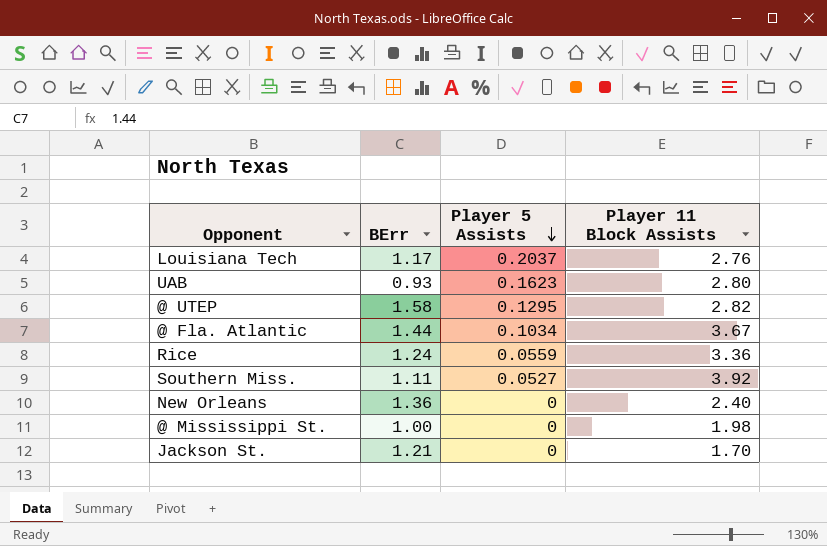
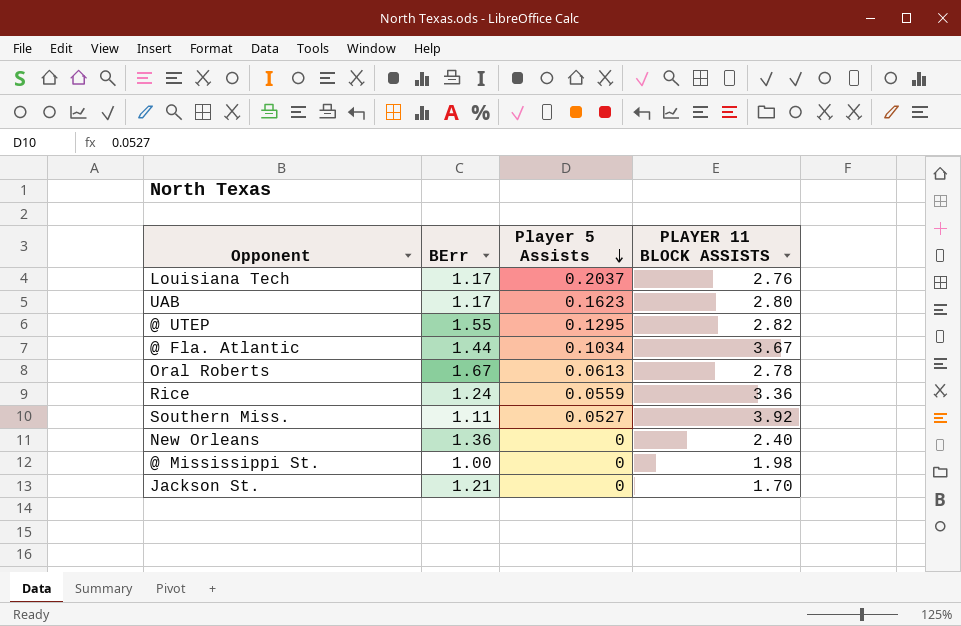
column name: Player 11 Block Assists -> PLAYER 11 BLOCK ASSISTS
UAB | BErr: 0.93 -> 1.17
@ UTEP | BErr: 1.58 -> 1.55
row Oral Roberts: none -> 1.67 | 0.0613 | 2.78

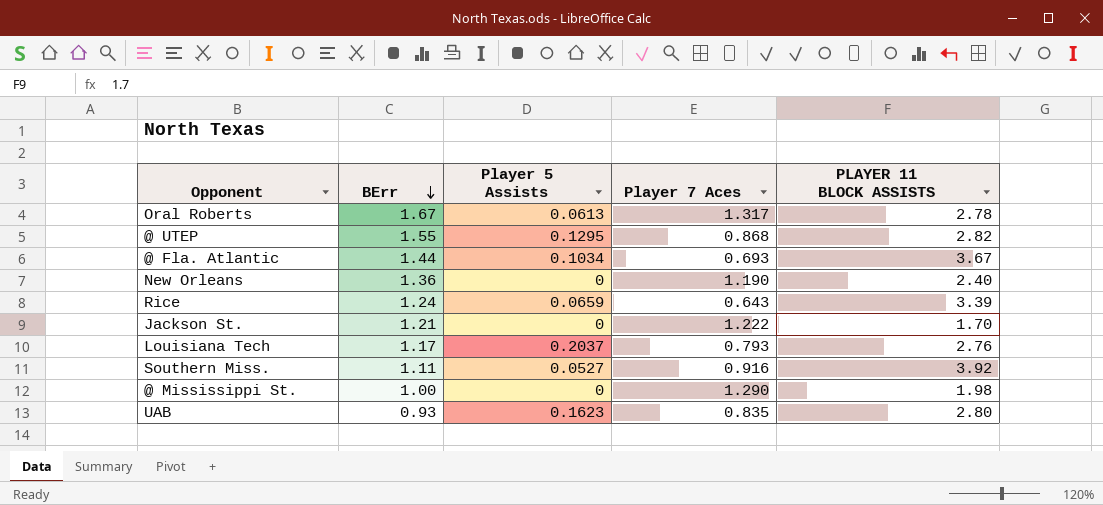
row order: Player 5 Assists descending -> BErr descending
column Player 7 Aces | position: none -> 4
Rice | Player 5 Assists: 0.0559 -> 0.0659
Rice | PLAYER 11 BLOCK ASSISTS: 3.36 -> 3.39
UAB | BErr: 1.17 -> 0.93

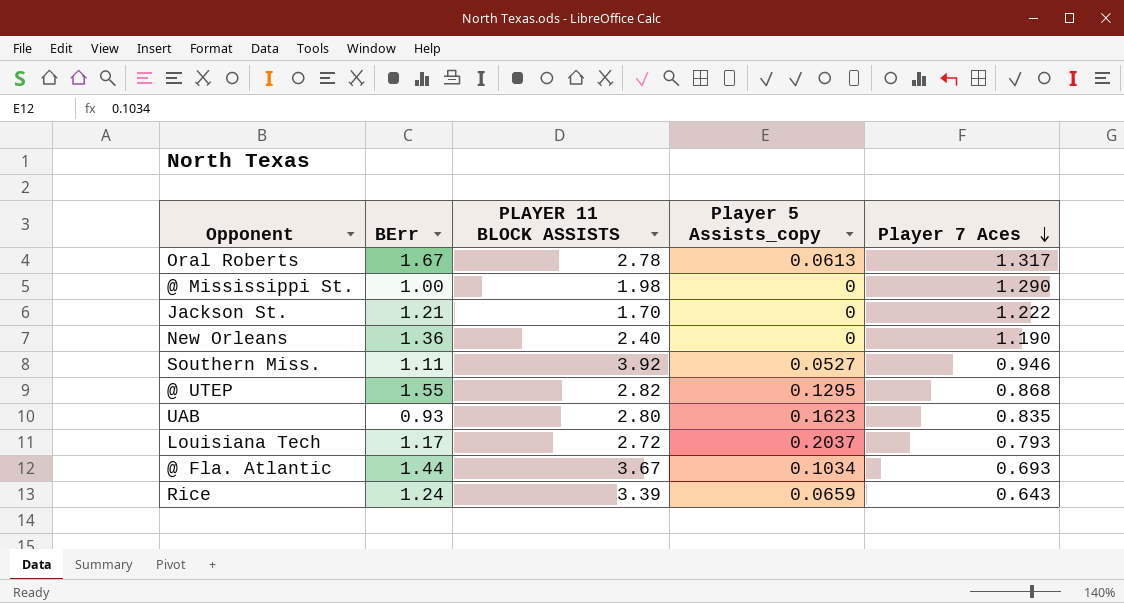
row order: BErr descending -> Player 7 Aces descending
column PLAYER 11 BLOCK ASSISTS | position: 5 -> 3
column name: Player 5 Assists -> Player 5 Assists_copy
Southern Miss. | Player 7 Aces: 0.916 -> 0.946
Louisiana Tech | PLAYER 11 BLOCK ASSISTS: 2.76 -> 2.72

